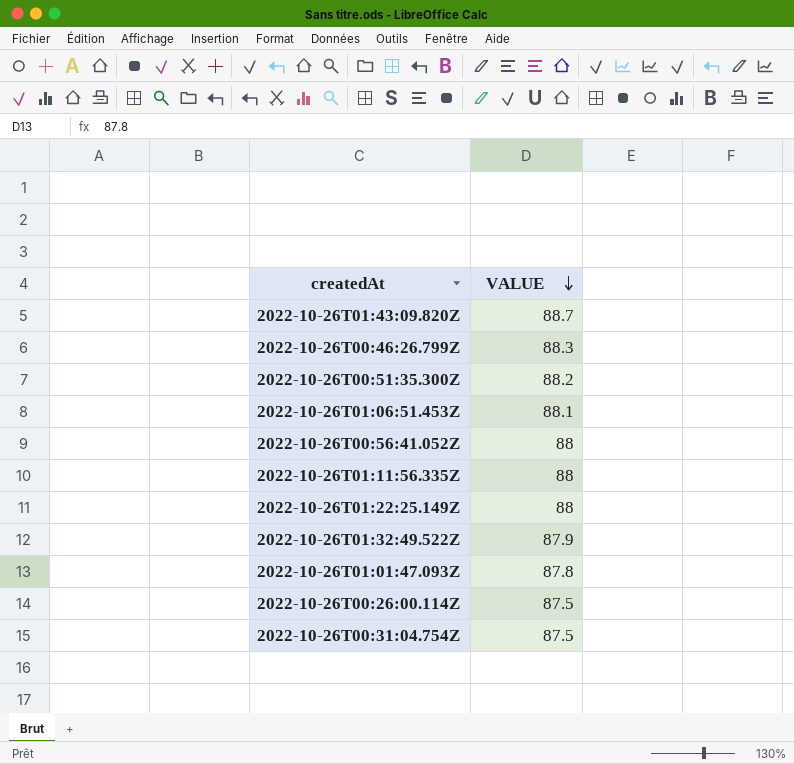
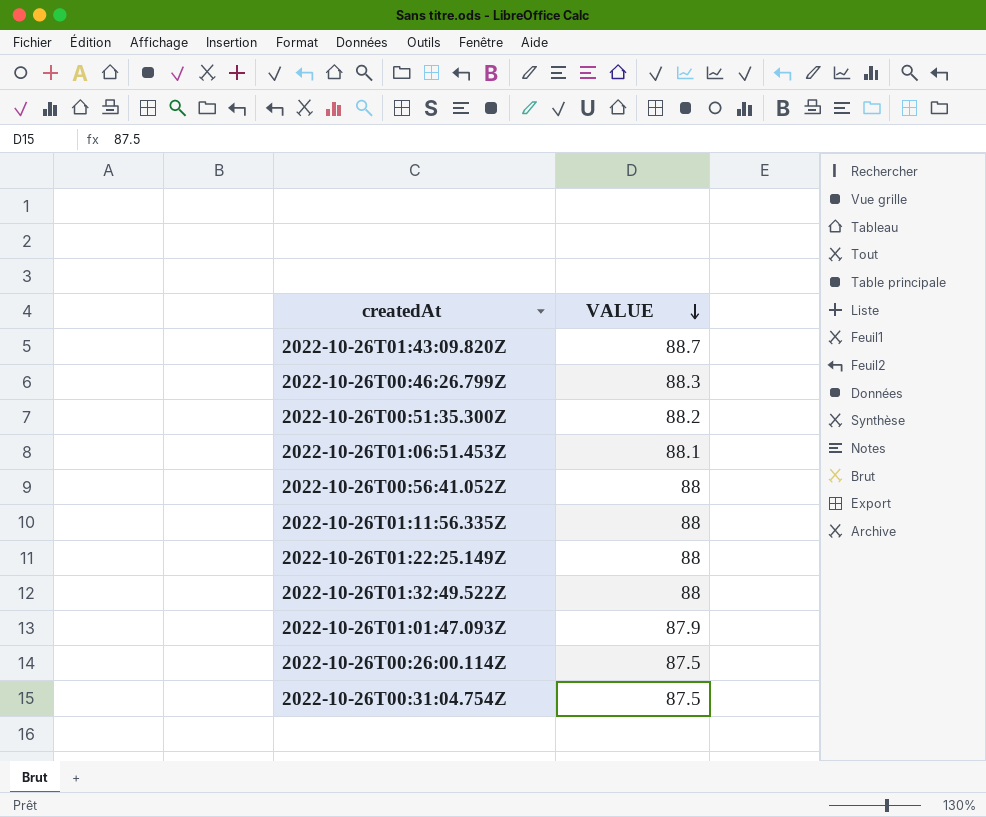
2022-10-26T01:32:49.522Z | VALUE: 87.9 -> 88
2022-10-26T01:01:47.093Z | VALUE: 87.8 -> 87.9

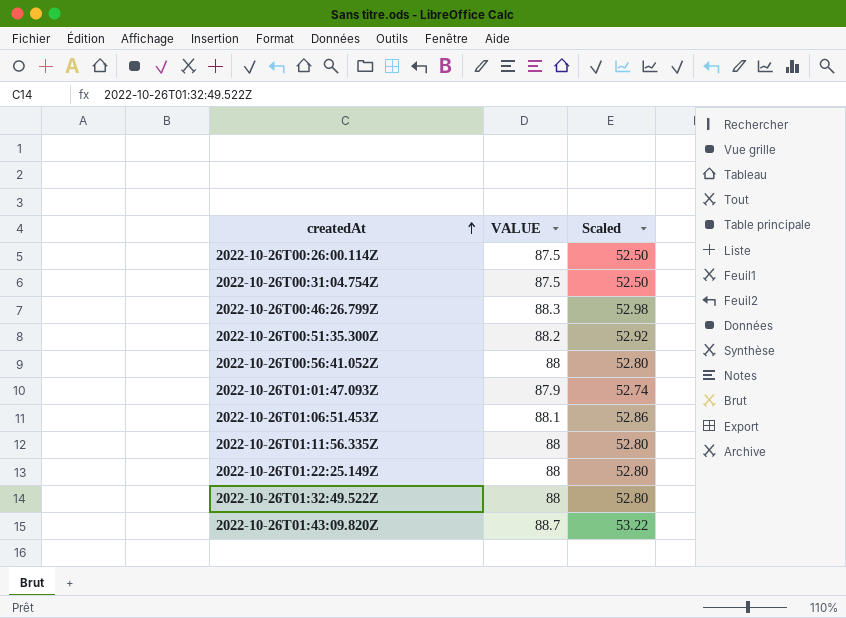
row order: VALUE descending -> createdAt ascending
column Scaled | formula: none -> [VALUE] * 0.6

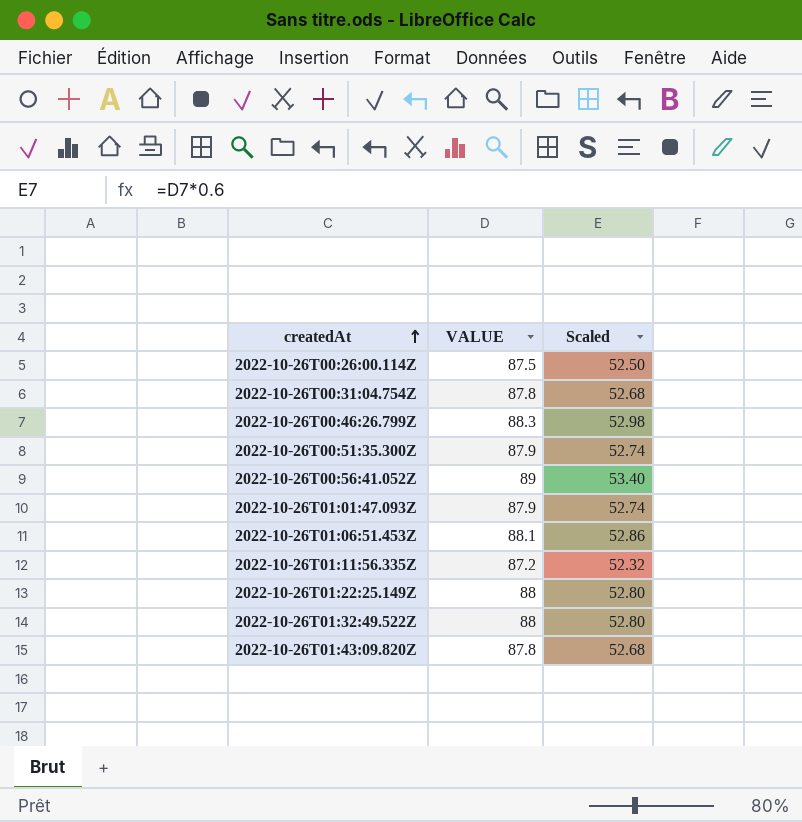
2022-10-26T00:31:04.754Z | VALUE: 87.5 -> 87.8
2022-10-26T00:31:04.754Z | Scaled: 52.50 -> 52.68
2022-10-26T00:51:35.300Z | VALUE: 88.2 -> 87.9
2022-10-26T00:51:35.300Z | Scaled: 52.92 -> 52.74
2022-10-26T00:56:41.052Z | VALUE: 88 -> 89
2022-10-26T00:56:41.052Z | Scaled: 52.80 -> 53.40
2022-10-26T01:11:56.335Z | VALUE: 88 -> 87.2
2022-10-26T01:11:56.335Z | Scaled: 52.80 -> 52.32
2022-10-26T01:43:09.820Z | VALUE: 88.7 -> 87.8
2022-10-26T01:43:09.820Z | Scaled: 53.22 -> 52.68

